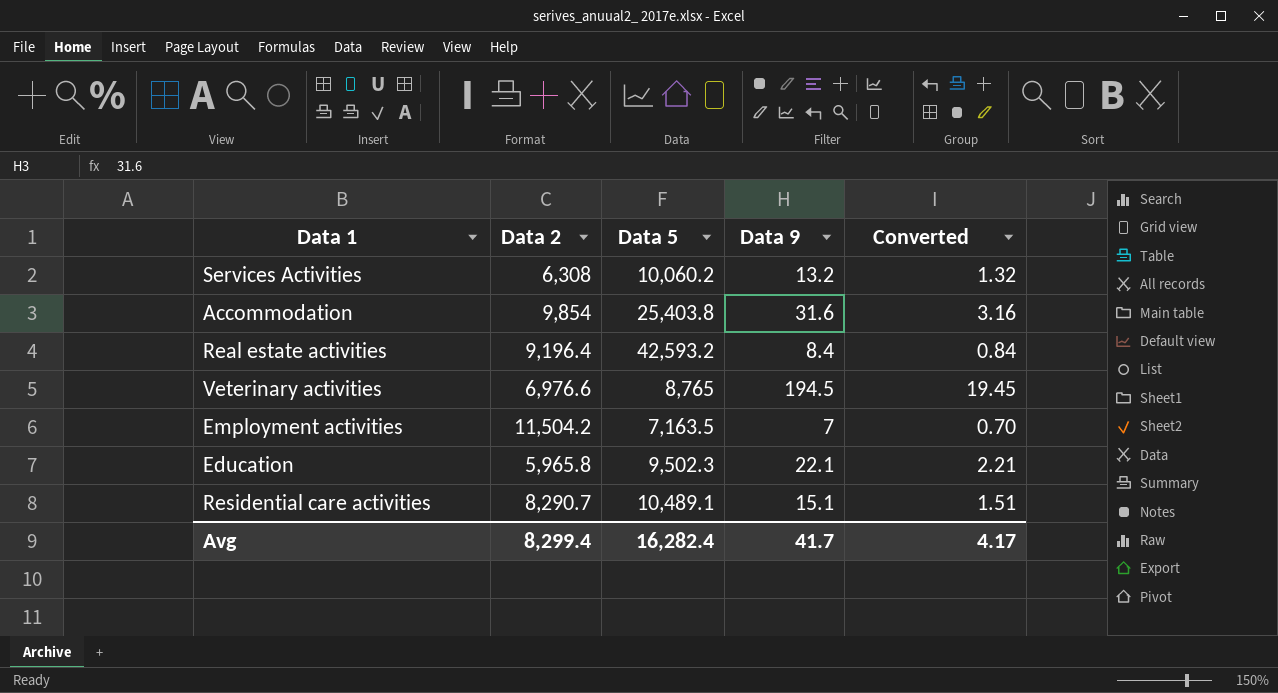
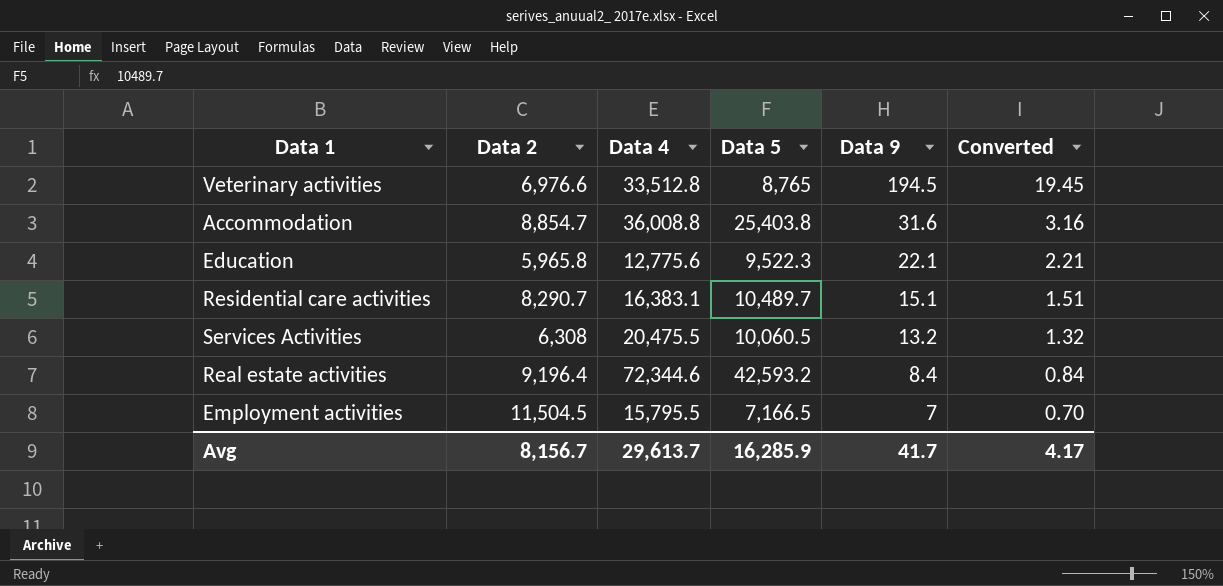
row order: none -> Data 9 descending
column Data 4 | position: none -> 3
Accommodation | Data 2: 9,854 -> 8,854.7
Education | Data 5: 9,502.3 -> 9,522.3
Residential care activities | Data 5: 10,489.1 -> 10,489.7
Services Activities | Data 5: 10,060.2 -> 10,060.5
Employment activities | Data 2: 11,504.2 -> 11,504.5
Employment activities | Data 5: 7,163.5 -> 7,166.5
Avg | Data 2: 8,299.4 -> 8,156.7
Avg | Data 5: 16,282.4 -> 16,285.9

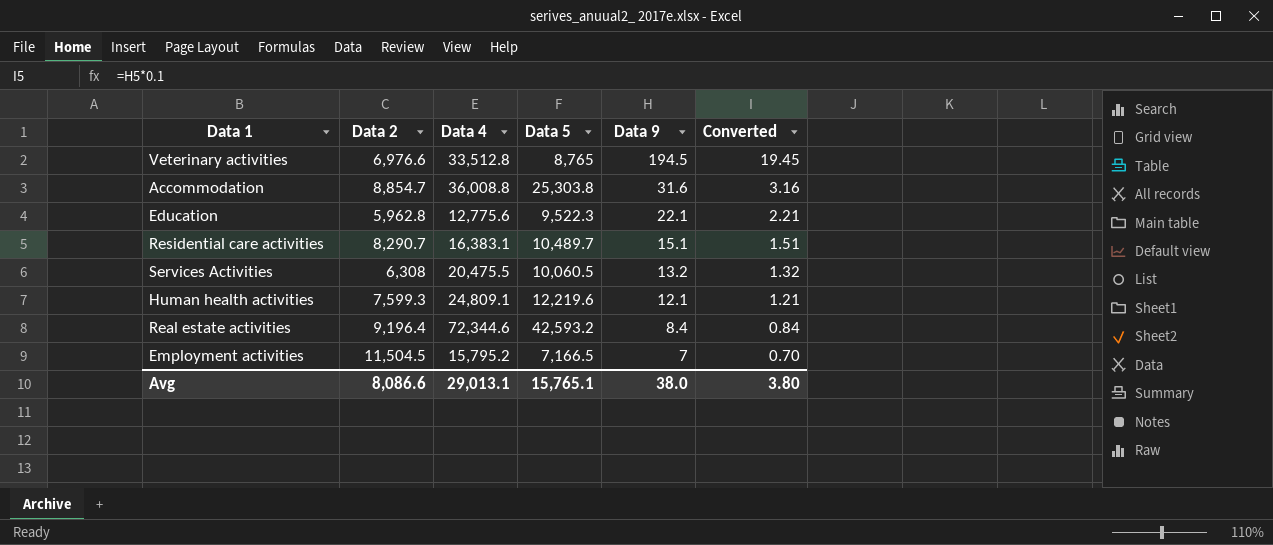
Accommodation | Data 5: 25,403.8 -> 25,303.8
Education | Data 2: 5,965.8 -> 5,962.8
row Human health activities: none -> 7,599.3 | 24,809.1 | 12,219.6 | 12.1 | 1.21
Employment activities | Data 4: 15,795.5 -> 15,795.2
Avg | Data 2: 8,156.7 -> 8,086.6
Avg | Data 4: 29,613.7 -> 29,013.1
Avg | Data 5: 16,285.9 -> 15,765.1
Avg | Data 9: 41.7 -> 38.0
Avg | Converted: 4.17 -> 3.80

